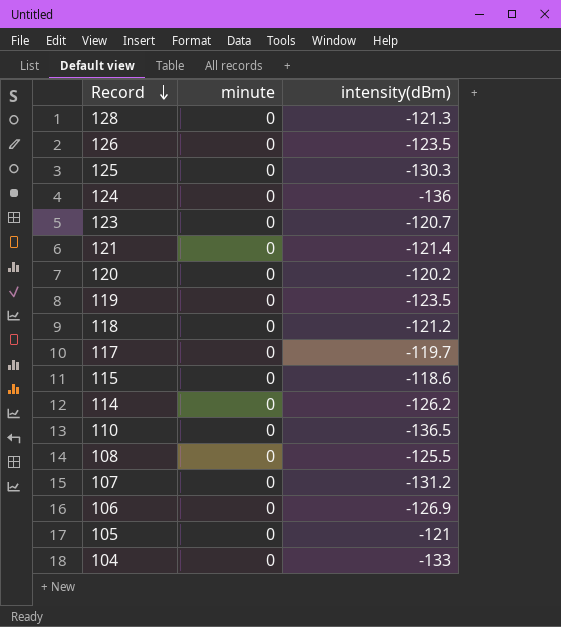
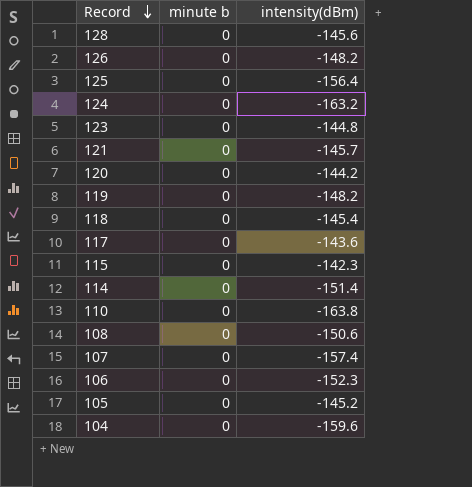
column name: minute -> minute b
128 | intensity(dBm): -121.3 -> -145.6
126 | intensity(dBm): -123.5 -> -148.2
125 | intensity(dBm): -130.3 -> -156.4
124 | intensity(dBm): -136 -> -163.2
123 | intensity(dBm): -120.7 -> -144.8
121 | intensity(dBm): -121.4 -> -145.7
120 | intensity(dBm): -120.2 -> -144.2
119 | intensity(dBm): -123.5 -> -148.2
118 | intensity(dBm): -121.2 -> -145.4
117 | intensity(dBm): -119.7 -> -143.6
115 | intensity(dBm): -118.6 -> -142.3
114 | intensity(dBm): -126.2 -> -151.4
110 | intensity(dBm): -136.5 -> -163.8
108 | intensity(dBm): -125.5 -> -150.6
107 | intensity(dBm): -131.2 -> -157.4
106 | intensity(dBm): -126.9 -> -152.3
105 | intensity(dBm): -121 -> -145.2
104 | intensity(dBm): -133 -> -159.6

